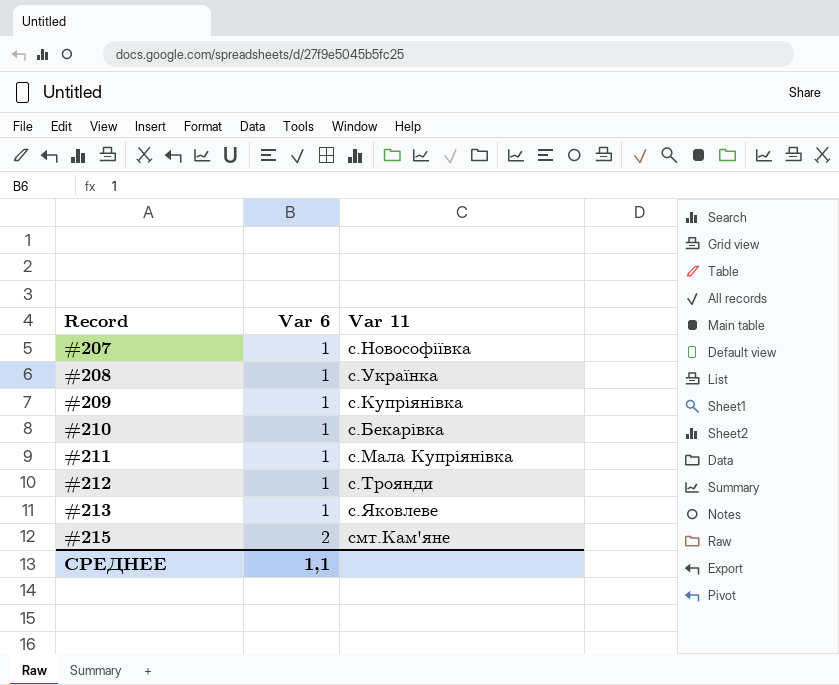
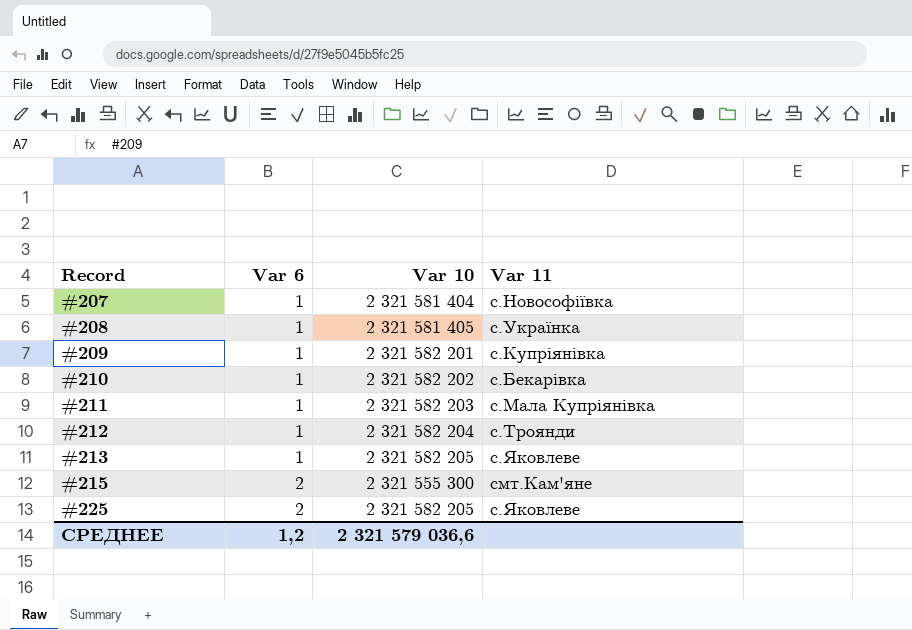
column Var 10 | position: none -> 3
row #225: none -> 2 | 2 321 582 205 | с.Яковлеве
СРЕДНЕЕ | Var 6: 1,1 -> 1,2

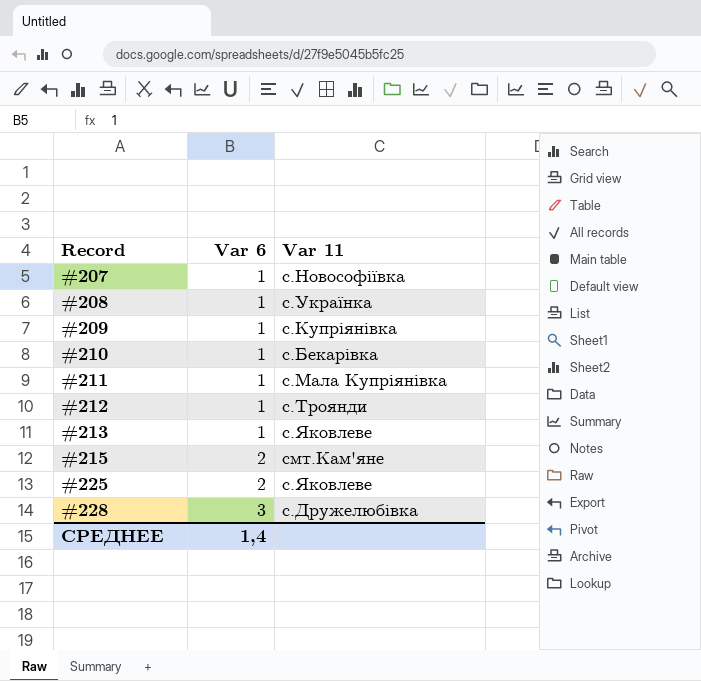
column Var 10 | position: 3 -> none
row #228: none -> 3 | с.Дружелюбівка
СРЕДНЕЕ | Var 6: 1,2 -> 1,4

